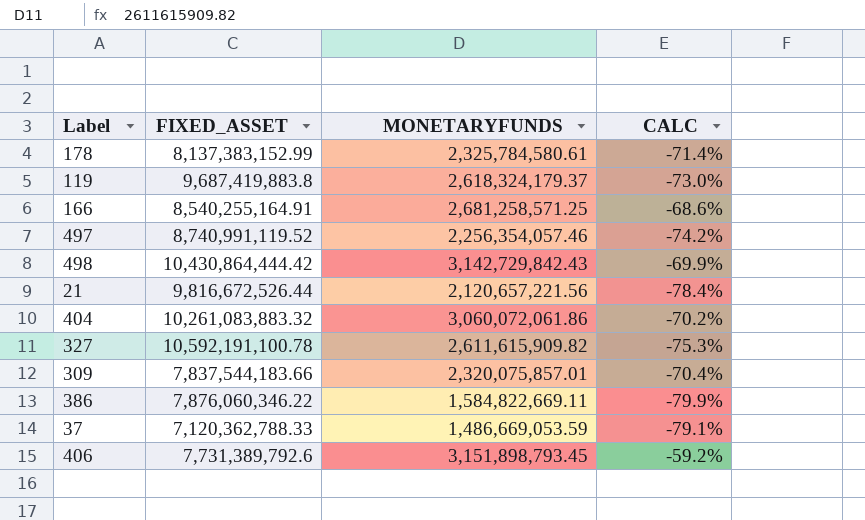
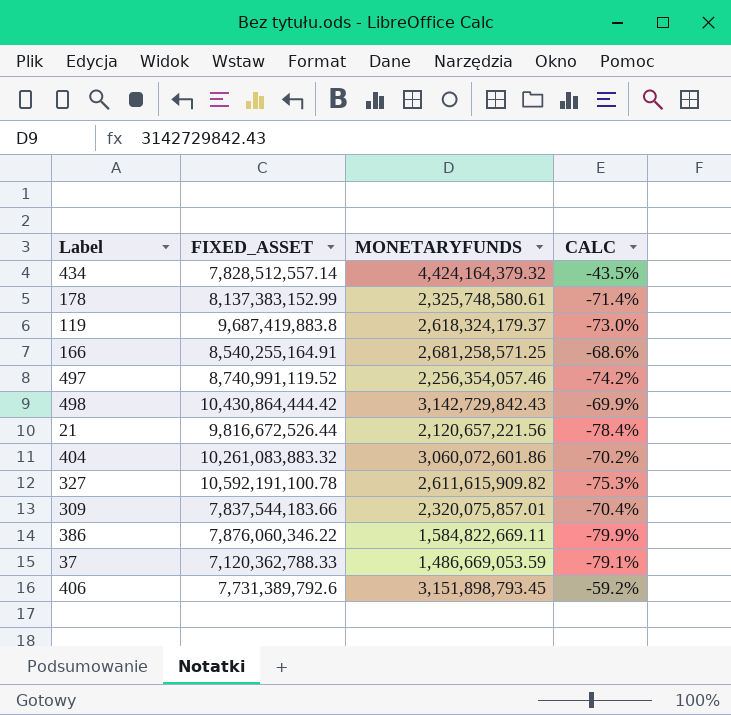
row 434: none -> 7,828,512,557.14 | 4,424,164,379.32 | -43.5%
178 | MONETARYFUNDS: 2,325,784,580.61 -> 2,325,748,580.61
404 | MONETARYFUNDS: 3,060,072,061.86 -> 3,060,072,601.86

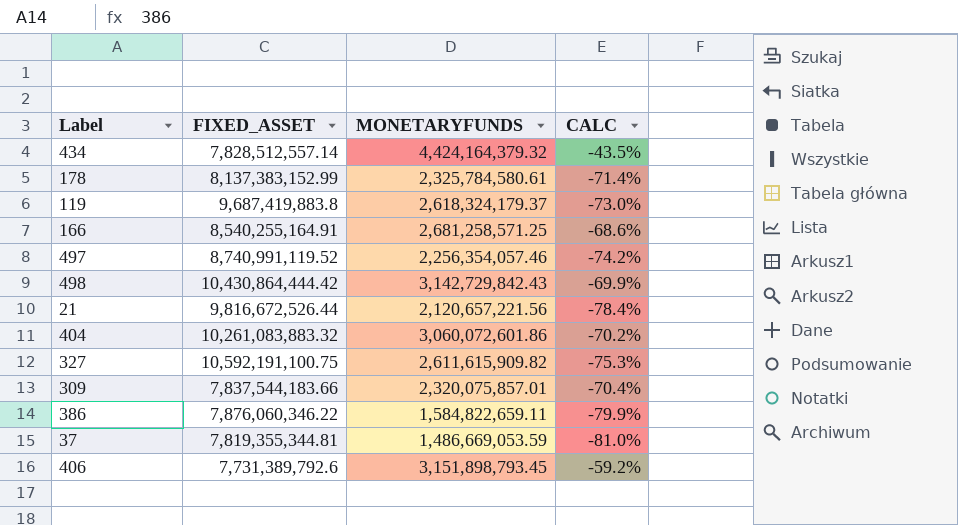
178 | MONETARYFUNDS: 2,325,748,580.61 -> 2,325,784,580.61
327 | FIXED_ASSET: 10,592,191,100.78 -> 10,592,191,100.75
386 | MONETARYFUNDS: 1,584,822,669.11 -> 1,584,822,659.11
37 | FIXED_ASSET: 7,120,362,788.33 -> 7,819,355,344.81
37 | CALC: -79.1% -> -81.0%

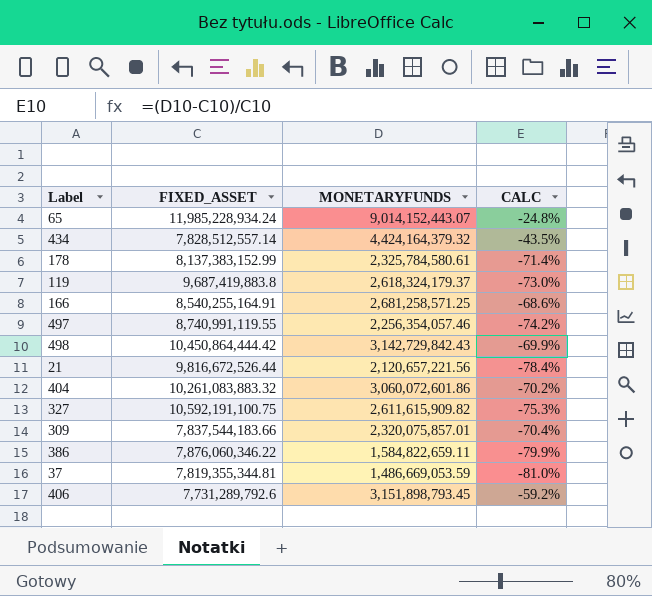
row 65: none -> 11,985,228,934.24 | 9,014,152,443.07 | -24.8%
497 | FIXED_ASSET: 8,740,991,119.52 -> 8,740,991,119.55
498 | FIXED_ASSET: 10,430,864,444.42 -> 10,450,864,444.42
406 | FIXED_ASSET: 7,731,389,792.6 -> 7,731,289,792.6

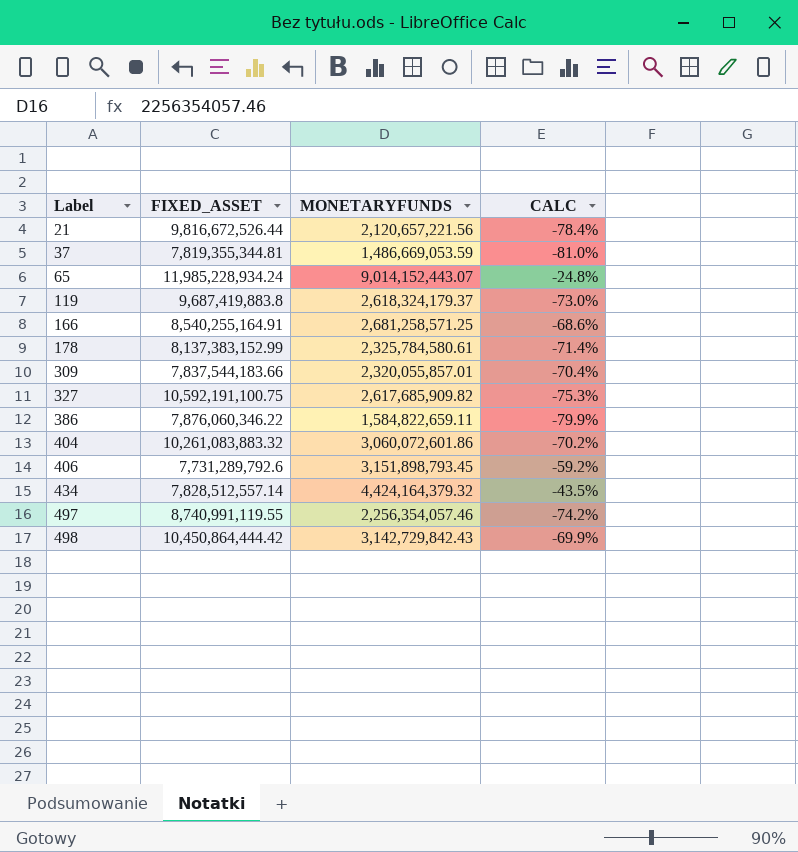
row order: none -> Label ascending
309 | MONETARYFUNDS: 2,320,075,857.01 -> 2,320,055,857.01
327 | MONETARYFUNDS: 2,611,615,909.82 -> 2,617,685,909.82

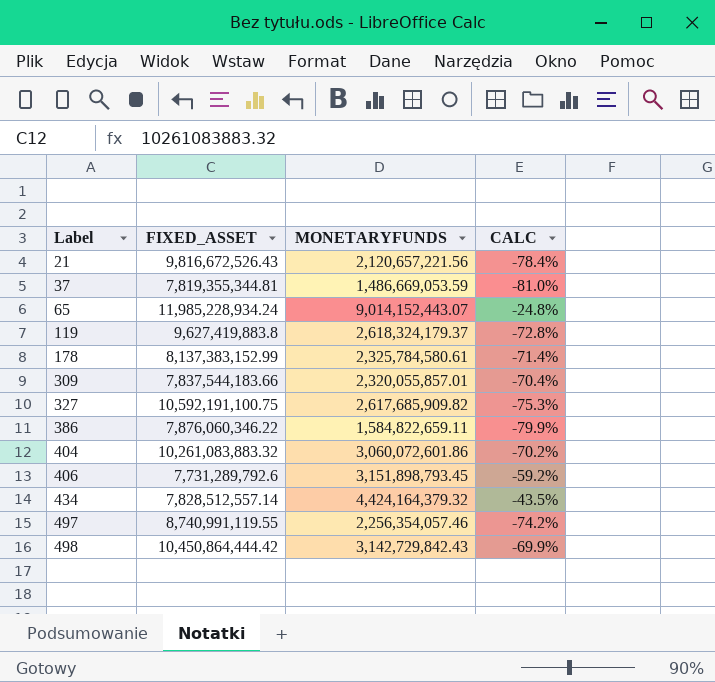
row 166: 8,540,255,164.91 | 2,681,258,571.25 | -68.6% -> none
21 | FIXED_ASSET: 9,816,672,526.44 -> 9,816,672,526.43
119 | FIXED_ASSET: 9,687,419,883.8 -> 9,627,419,883.8
119 | CALC: -73.0% -> -72.8%

